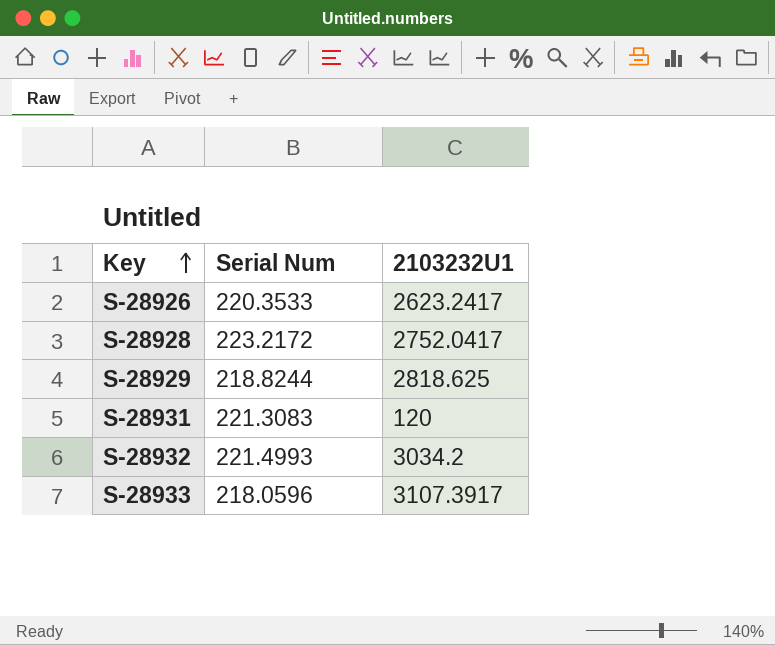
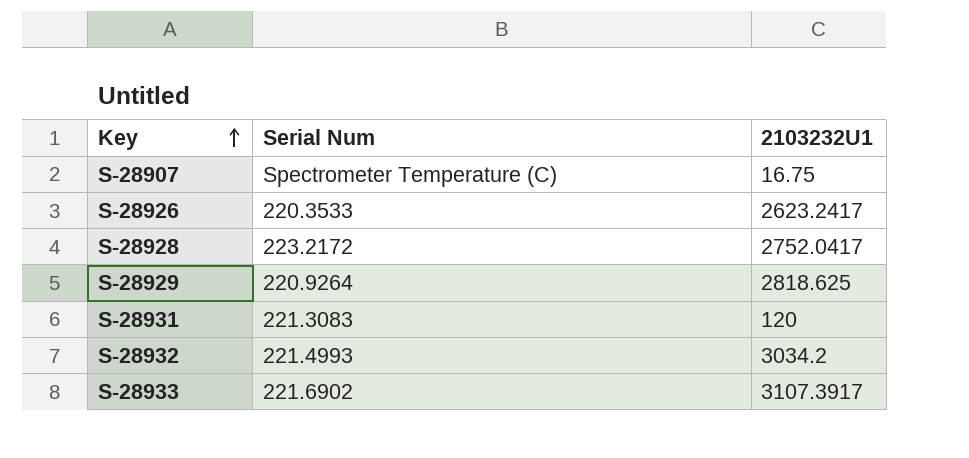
row S-28907: none -> Spectrometer Temperature (C) | 16.75
S-28929 | Serial Num: 218.8244 -> 220.9264
S-28933 | Serial Num: 218.0596 -> 221.6902

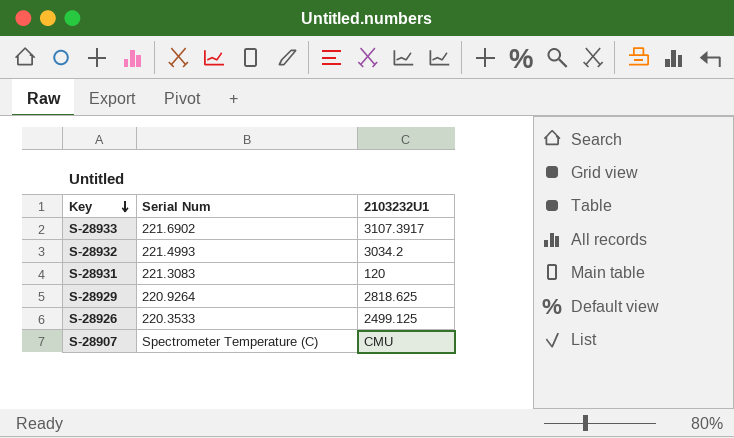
row order: Key ascending -> Key descending
row S-28928: 223.2172 | 2752.0417 -> none
S-28926 | 2103232U1: 2623.2417 -> 2499.125
S-28907 | 2103232U1: 16.75 -> CMU

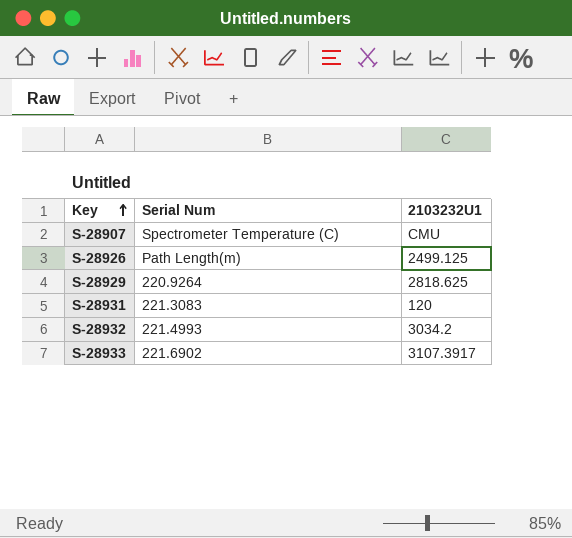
row order: Key descending -> Key ascending
S-28926 | Serial Num: 220.3533 -> Path Length(m)

